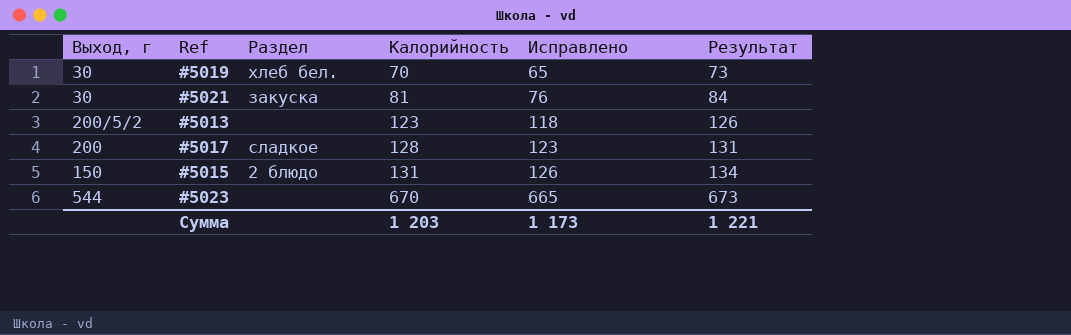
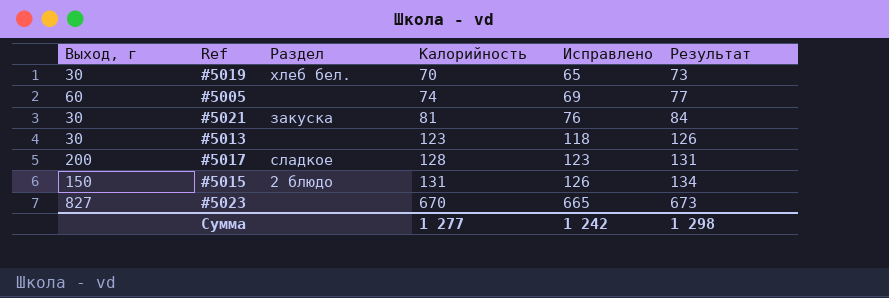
row #5005: none -> 60 | none | 74 | 69 | 77
#5013 | Выход, г: 200/5/2 -> 30
#5023 | Выход, г: 544 -> 827
Сумма | Калорийность: 1 203 -> 1 277
Сумма | Исправлено: 1 173 -> 1 242
Сумма | Результат: 1 221 -> 1 298

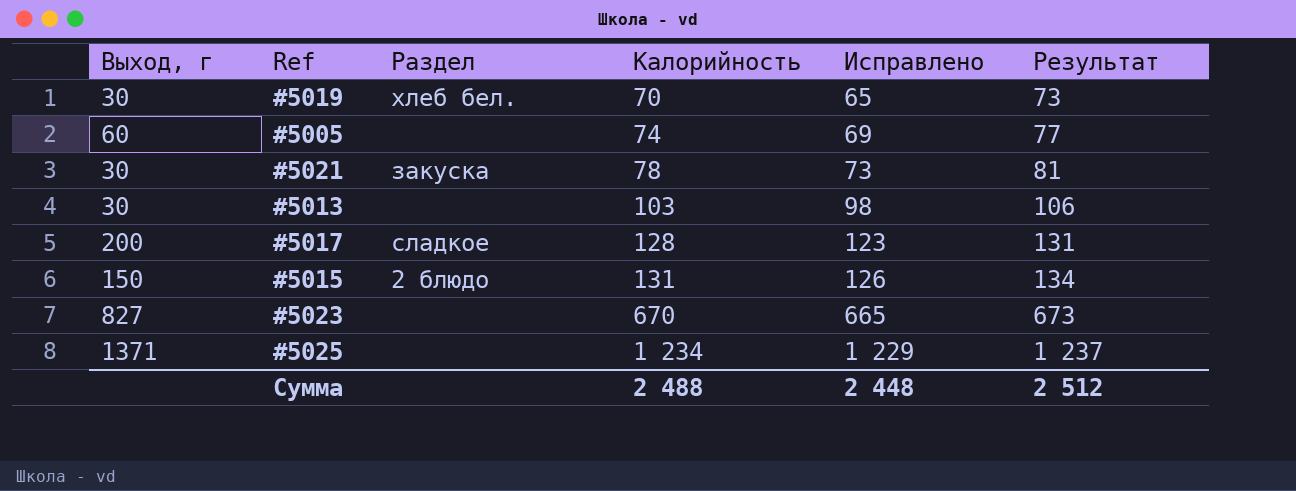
#5021 | Калорийность: 81 -> 78
#5021 | Исправлено: 76 -> 73
#5021 | Результат: 84 -> 81
#5013 | Калорийность: 123 -> 103
#5013 | Исправлено: 118 -> 98
#5013 | Результат: 126 -> 106
row #5025: none -> 1371 | none | 1 234 | 1 229 | 1 237
Сумма | Калорийность: 1 277 -> 2 488
Сумма | Исправлено: 1 242 -> 2 448
Сумма | Результат: 1 298 -> 2 512

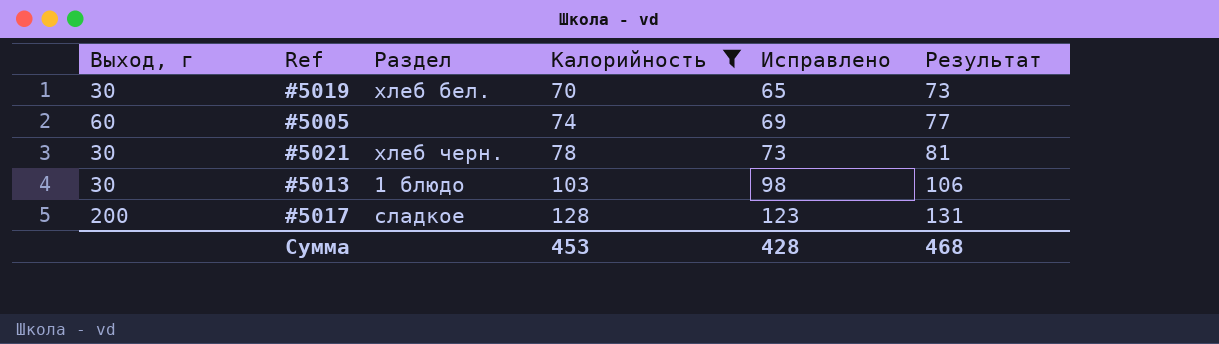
filter: none -> Калорийность <= 128
#5021 | Раздел: закуска -> хлеб черн.
#5013 | Раздел: none -> 1 блюдо
Сумма | Калорийность: 2 488 -> 453
Сумма | Исправлено: 2 448 -> 428
Сумма | Результат: 2 512 -> 468

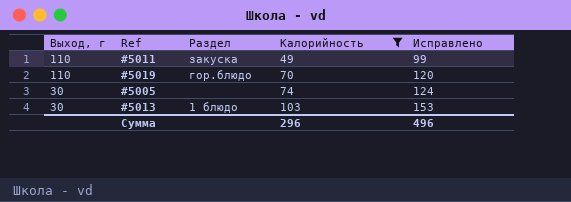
column Результат | formula: [Калорийность] + 3 -> none
column Исправлено | formula: [Калорийность] - 5 -> [Калорийность] + 50
row #5021: 30 | хлеб черн. | 78 | 73 | 81 -> none
row #5017: 200 | сладкое | 128 | 123 | 131 -> none
row #5011: none -> 110 | закуска | 49 | 99
#5019 | Выход, г: 30 -> 110
#5019 | Раздел: хлеб бел. -> гор.блюдо
#5005 | Выход, г: 60 -> 30
Сумма | Калорийность: 453 -> 296
Сумма | Исправлено: 428 -> 496

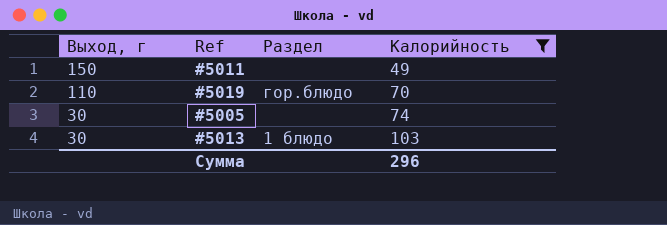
column Исправлено | formula: [Калорийность] + 50 -> none
#5011 | Выход, г: 110 -> 150
#5011 | Раздел: закуска -> none

